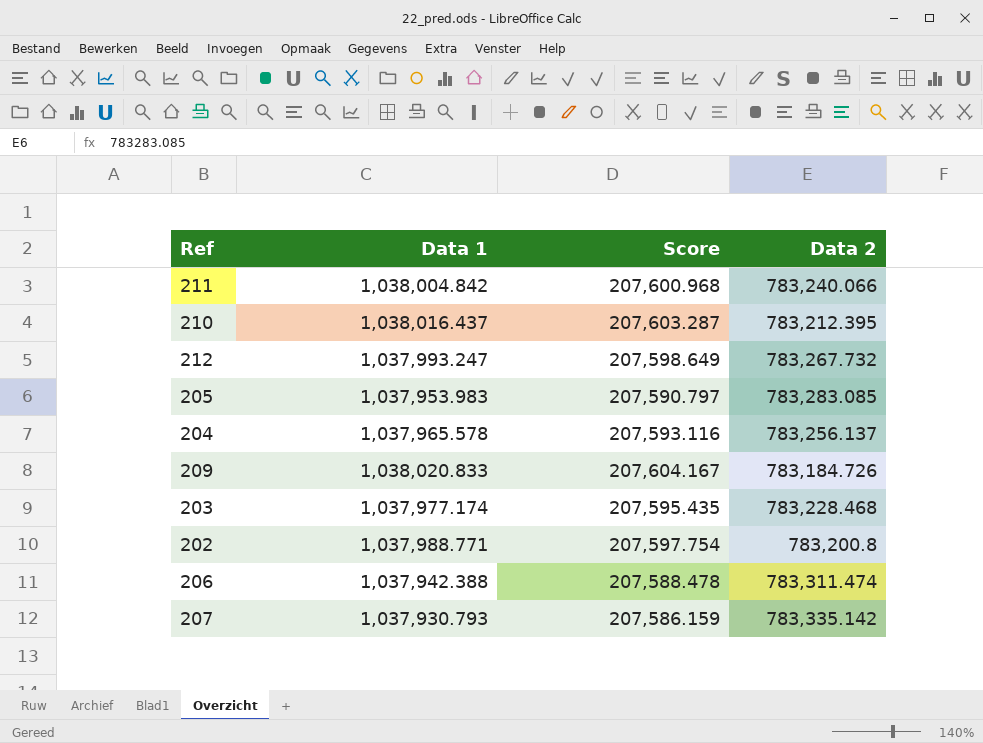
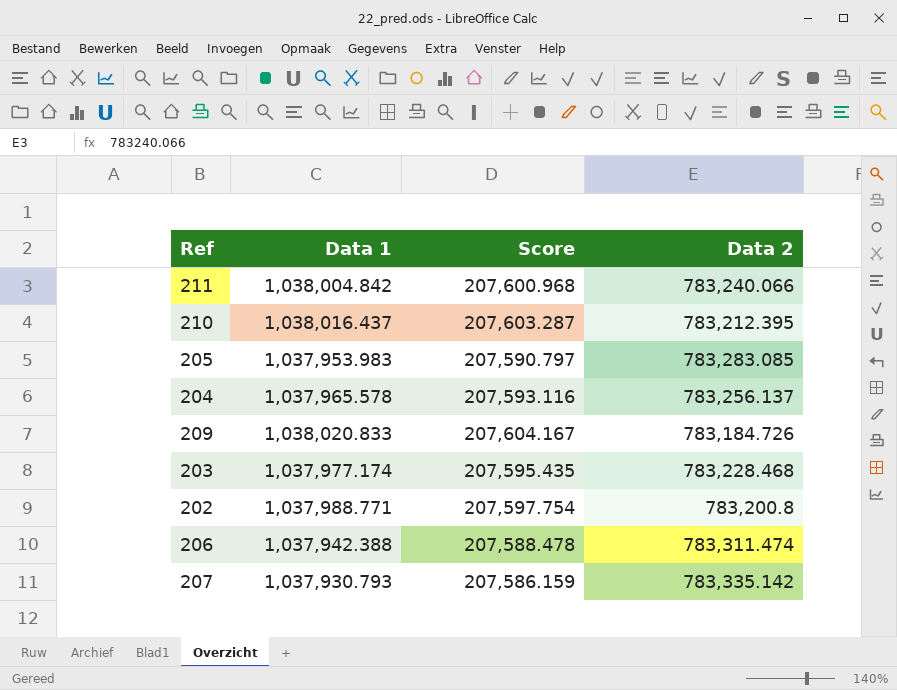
row 212: 1,037,993.247 | 207,598.649 | 783,267.732 -> none

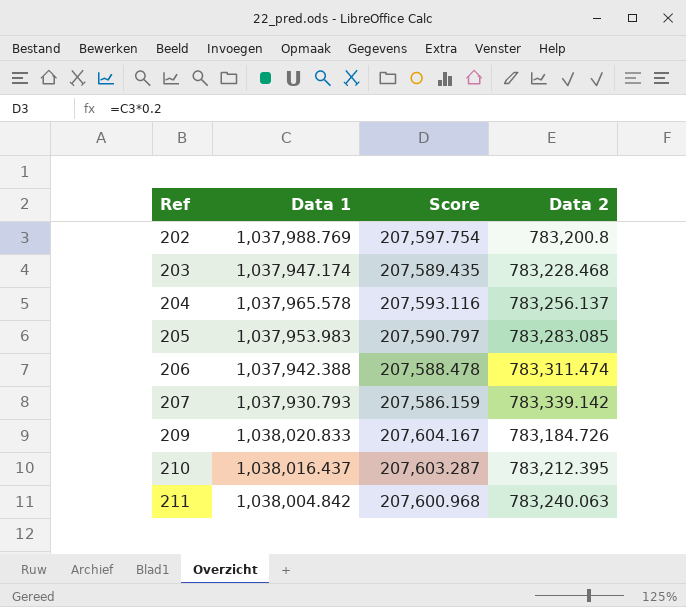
row order: none -> Ref ascending
202 | Data 1: 1,037,988.771 -> 1,037,988.769
203 | Data 1: 1,037,977.174 -> 1,037,947.174
203 | Score: 207,595.435 -> 207,589.435
207 | Data 2: 783,335.142 -> 783,339.142
211 | Data 2: 783,240.066 -> 783,240.063

